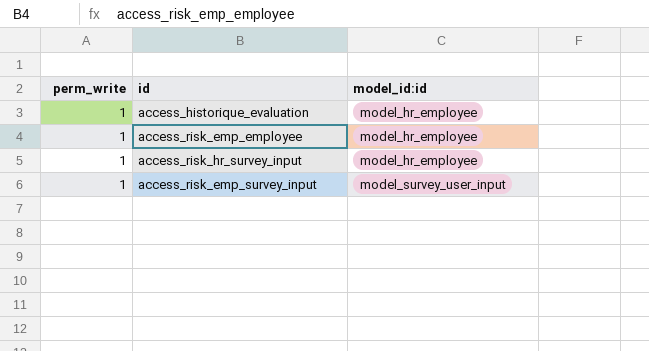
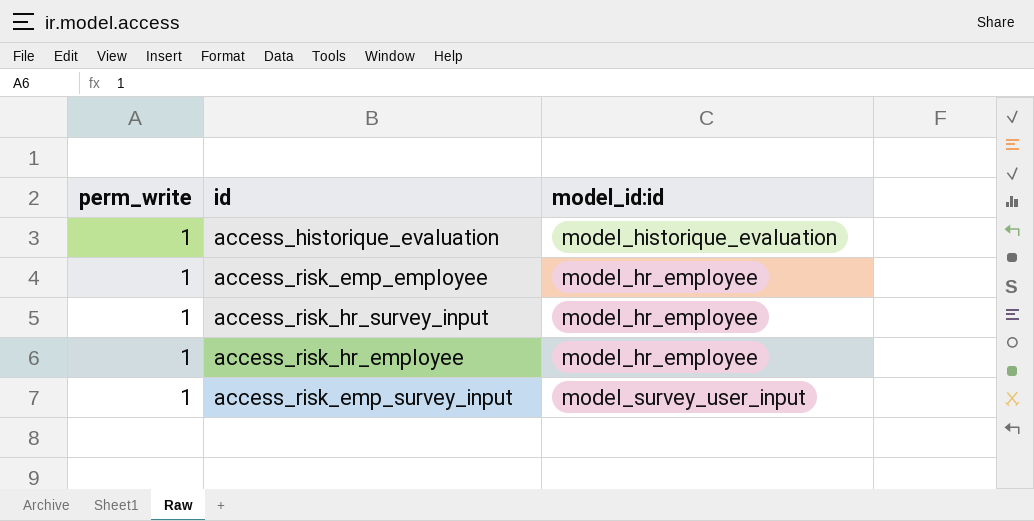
access_historique_evaluation | model_id:id: model_hr_employee -> model_historique_evaluation
row access_risk_hr_employee: none -> 1 | model_hr_employee

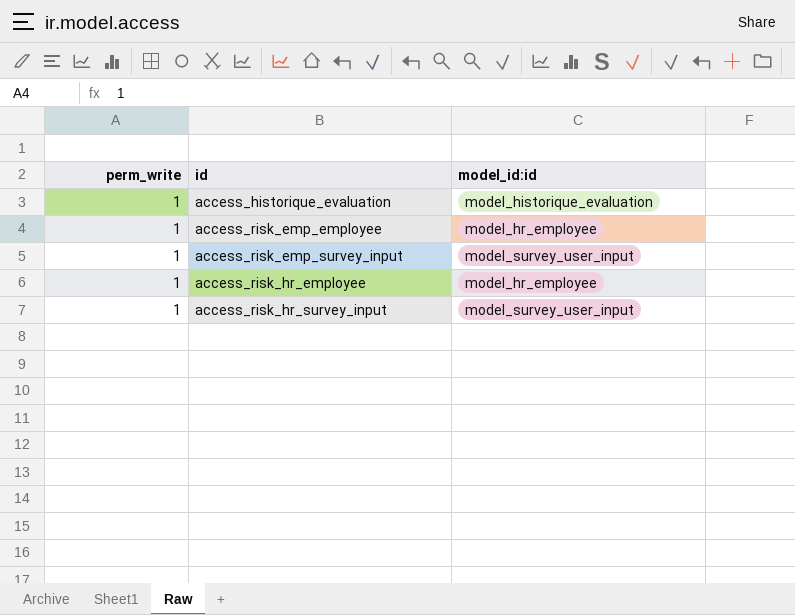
row order: model_id:id ascending -> id ascending
access_risk_hr_survey_input | model_id:id: model_hr_employee -> model_survey_user_input

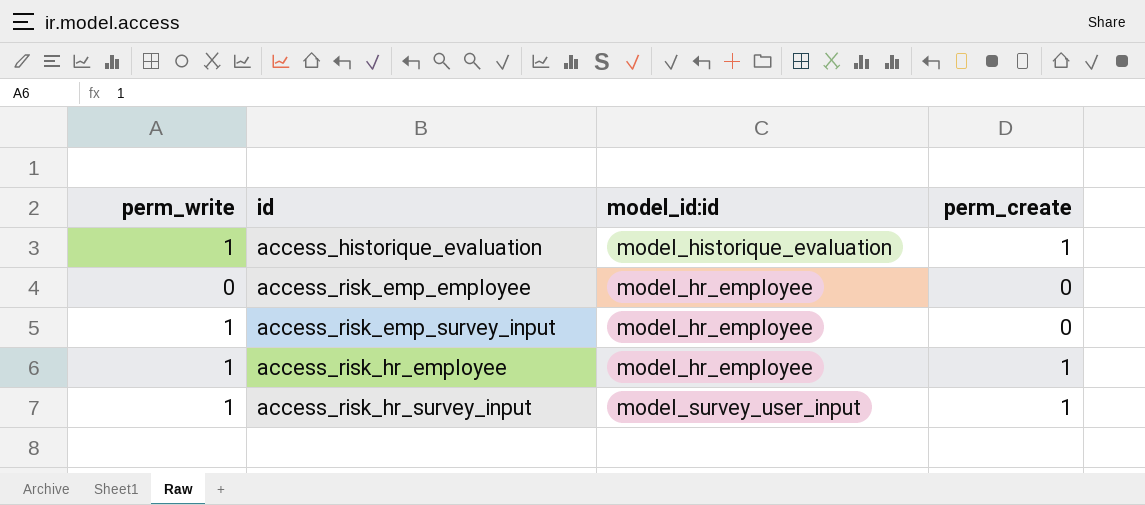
column perm_create | position: none -> 4
access_risk_emp_employee | perm_write: 1 -> 0
access_risk_emp_survey_input | model_id:id: model_survey_user_input -> model_hr_employee

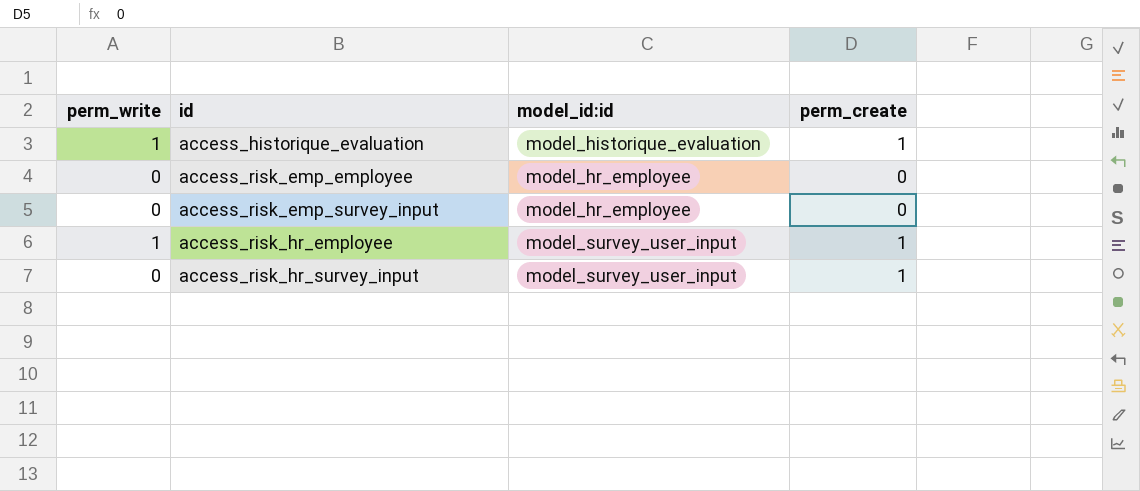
access_risk_emp_survey_input | perm_write: 1 -> 0
access_risk_hr_employee | model_id:id: model_hr_employee -> model_survey_user_input
access_risk_hr_survey_input | perm_write: 1 -> 0

